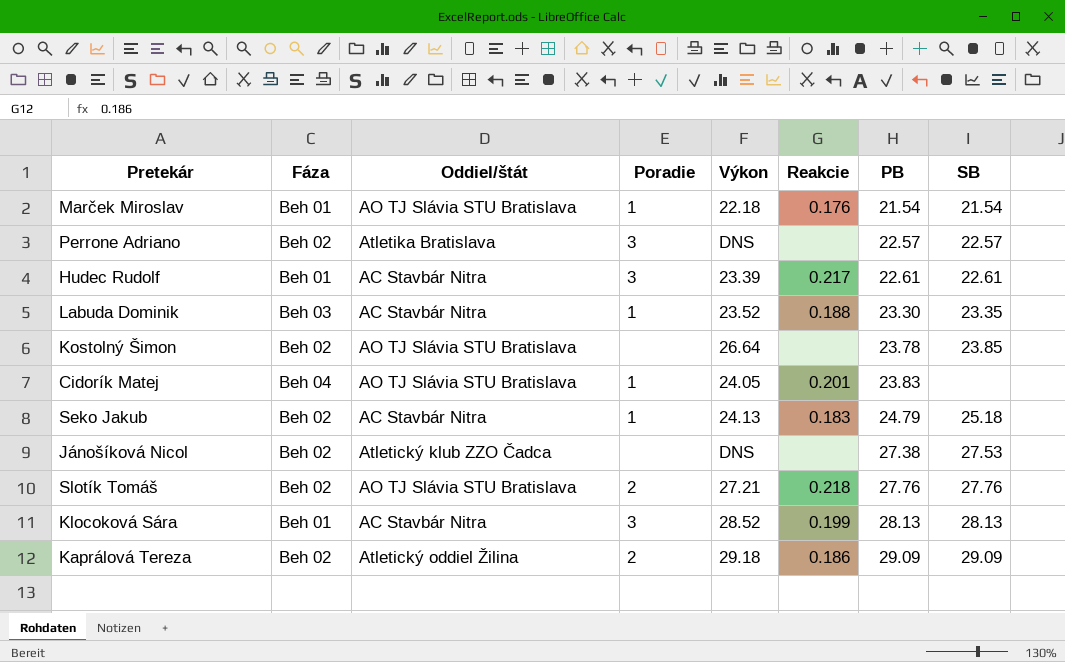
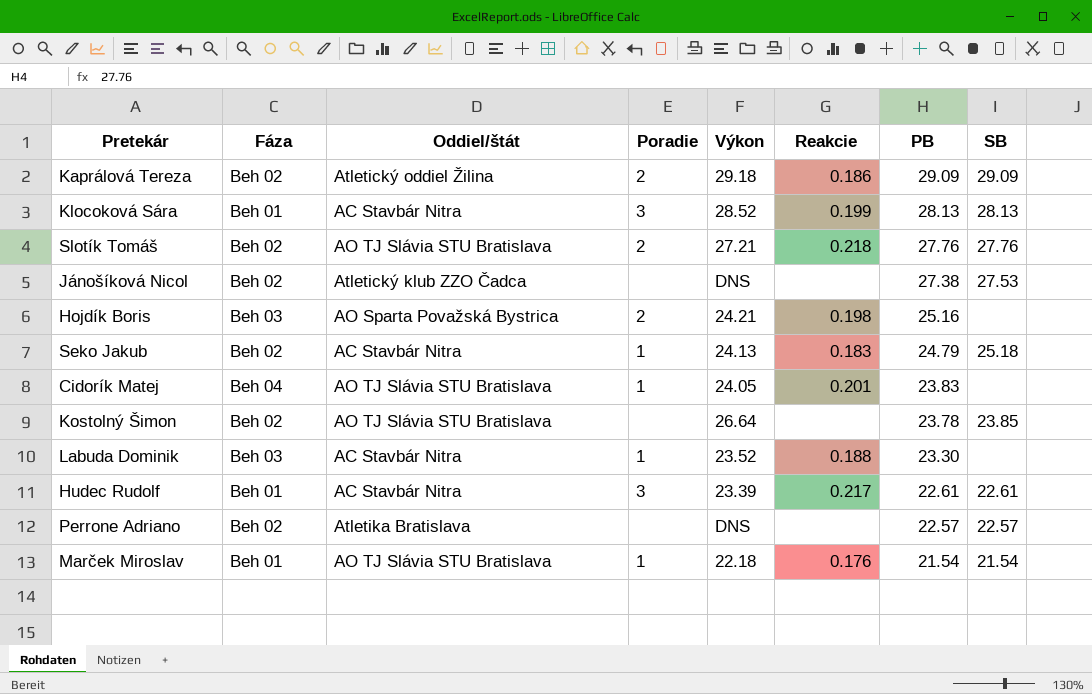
row order: PB ascending -> PB descending
row Hojdík Boris: none -> Beh 03 | AO Sparta Považská Bystrica | 2 | 24.21 | 0.198 | 25.16 | none
Labuda Dominik | SB: 23.35 -> none
Perrone Adriano | Poradie: 3 -> none

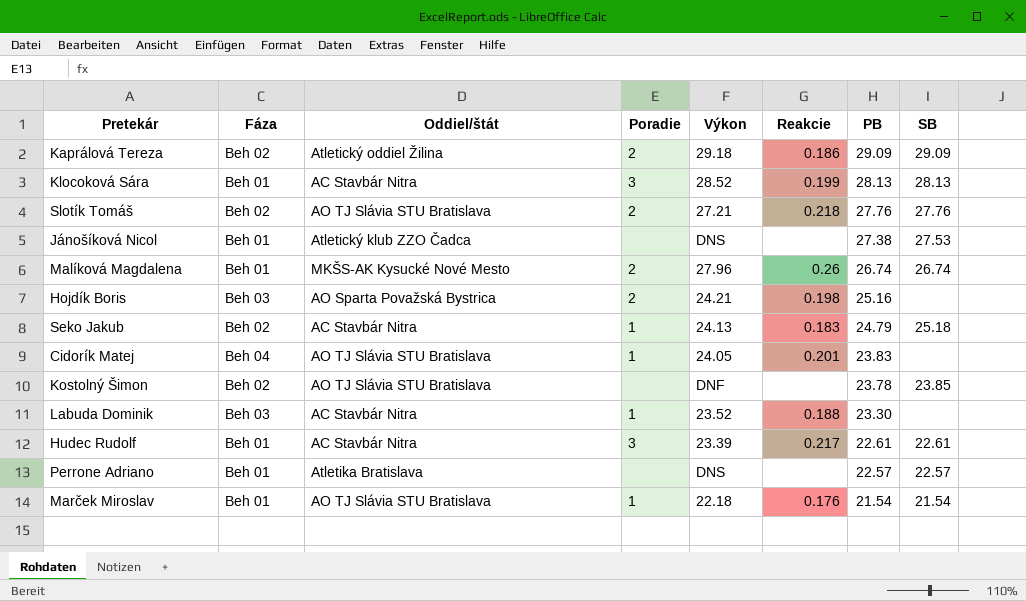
Jánošíková Nicol | Fáza: Beh 02 -> Beh 01
row Malíková Magdalena: none -> Beh 01 | MKŠS-AK Kysucké Nové Mesto | 2 | 27.96 | 0.26 | 26.74 | 26.74
Kostolný Šimon | Výkon: 26.64 -> DNF
Perrone Adriano | Fáza: Beh 02 -> Beh 01

